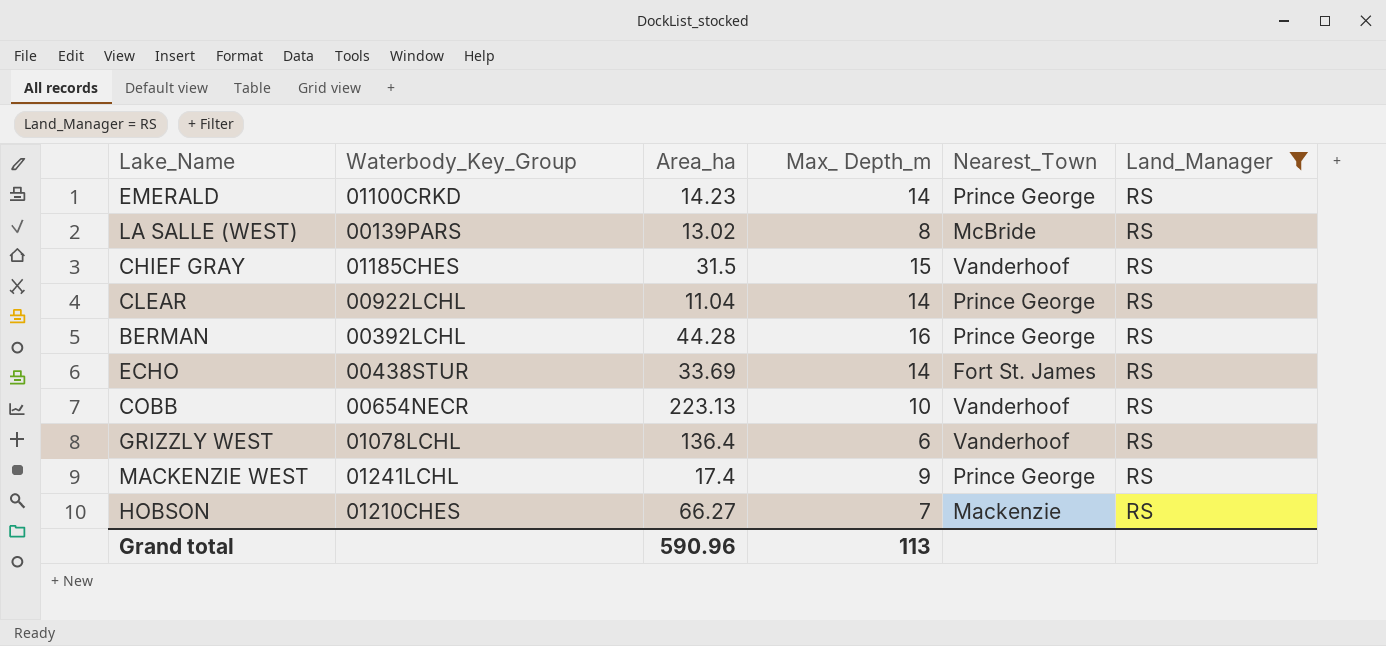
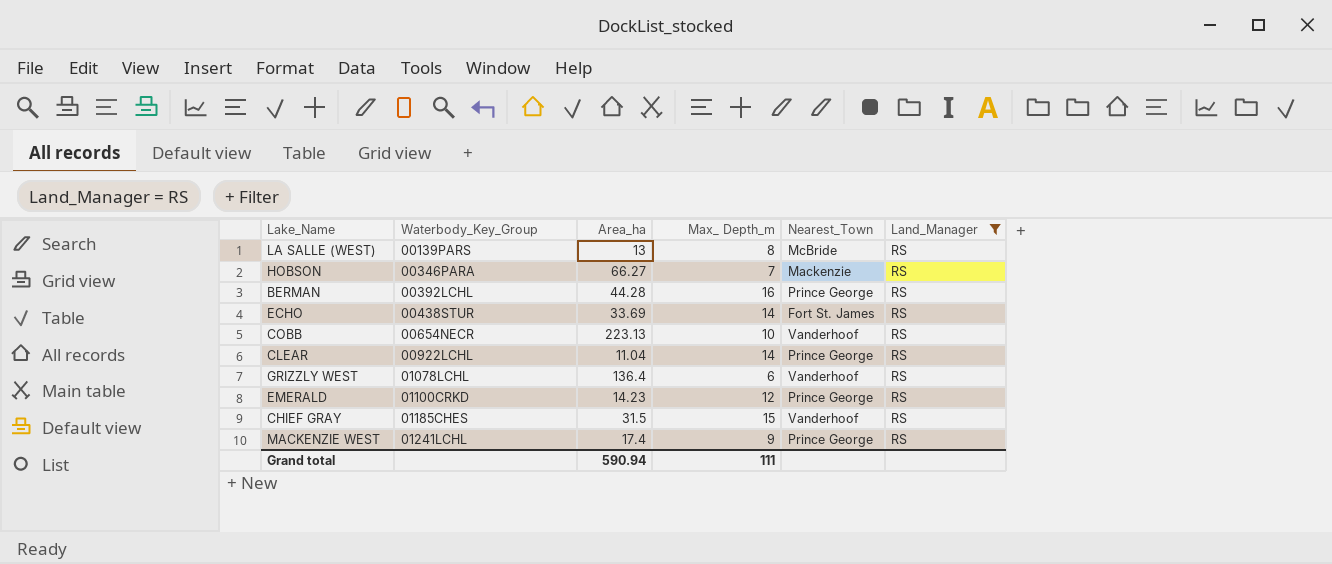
row order: none -> Waterbody_Key_Group ascending
LA SALLE (WEST) | Area_ha: 13.02 -> 13
HOBSON | Waterbody_Key_Group: 01210CHES -> 00346PARA
EMERALD | Max_ Depth_m: 14 -> 12
Grand total | Area_ha: 590.96 -> 590.94
Grand total | Max_ Depth_m: 113 -> 111

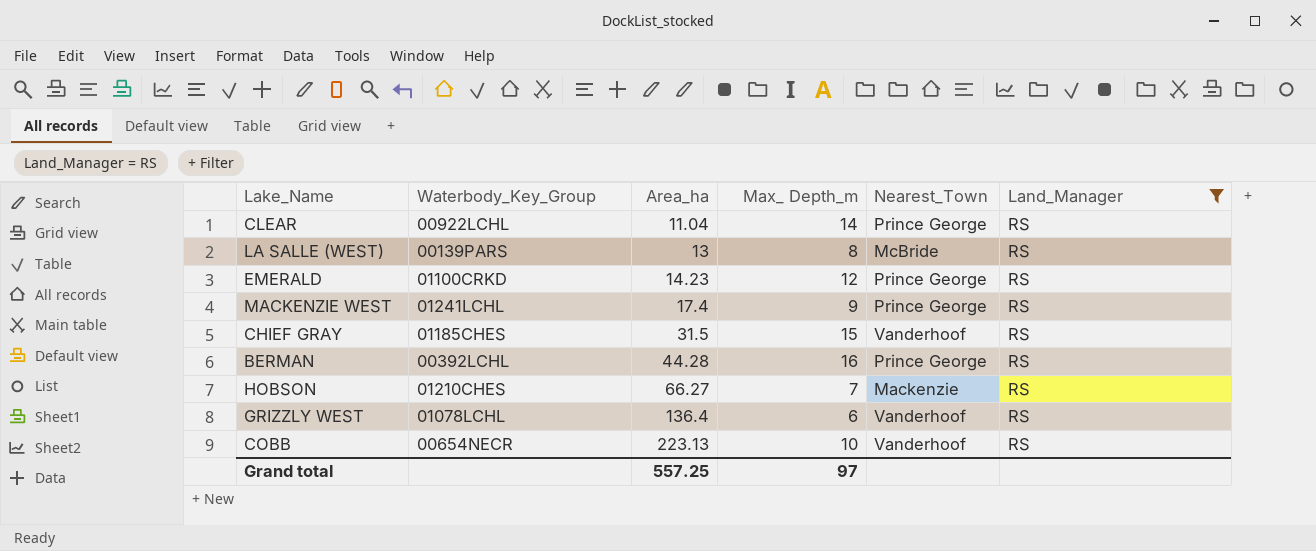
row order: Waterbody_Key_Group ascending -> Area_ha ascending
row ECHO: 00438STUR | 33.69 | 14 | Fort St. James | RS -> none
HOBSON | Waterbody_Key_Group: 00346PARA -> 01210CHES
Grand total | Area_ha: 590.94 -> 557.25
Grand total | Max_ Depth_m: 111 -> 97

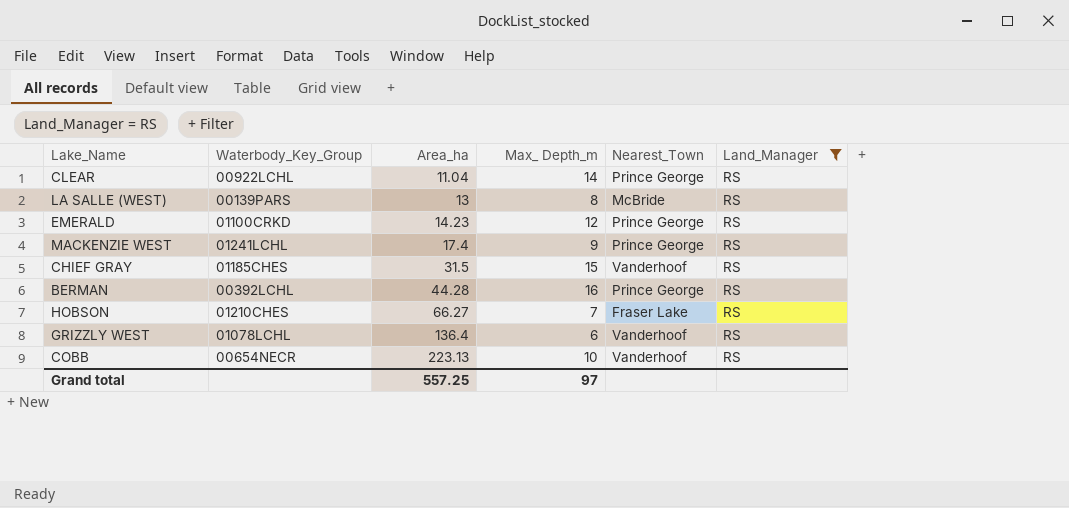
HOBSON | Nearest_Town: Mackenzie -> Fraser Lake

